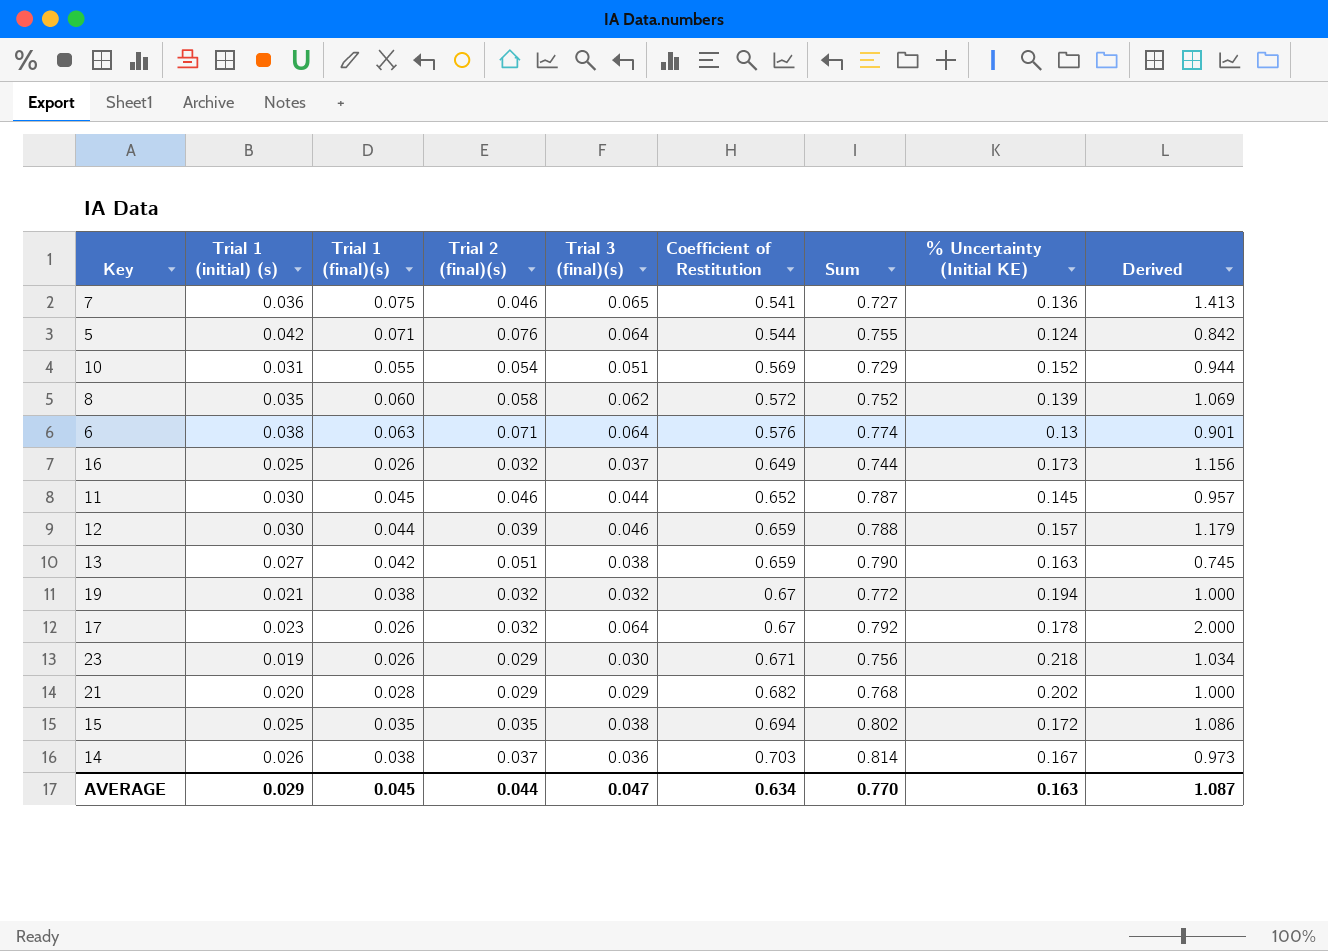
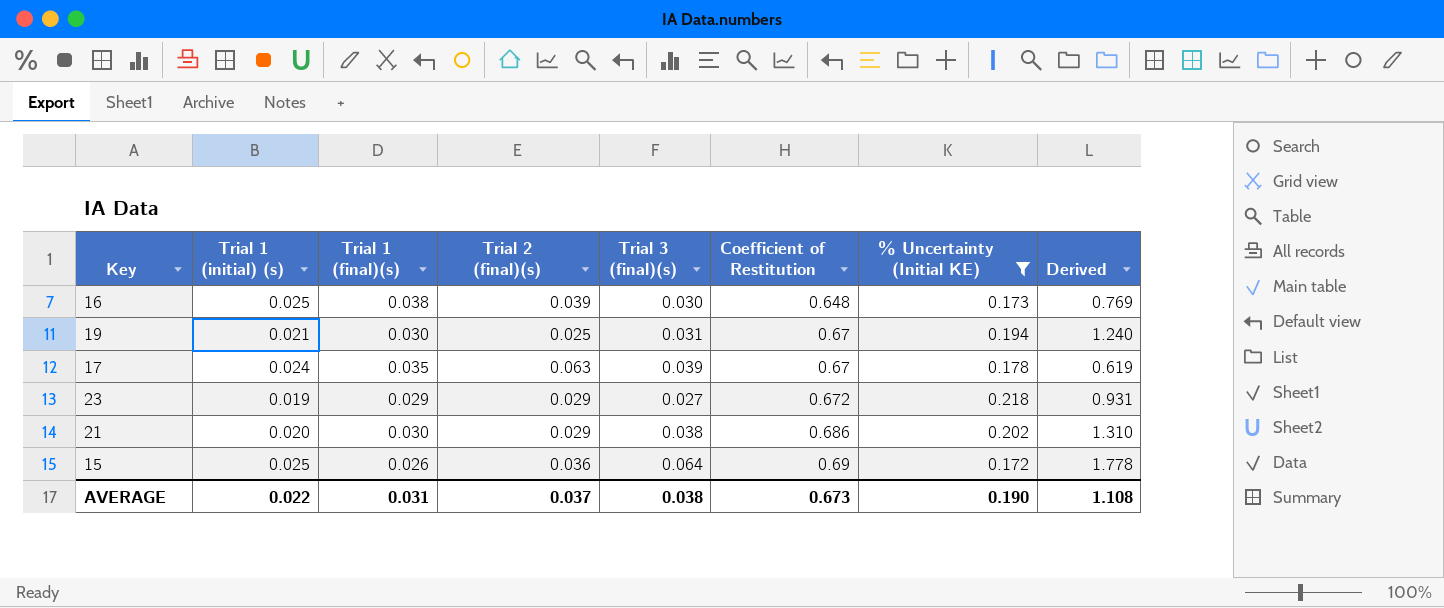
filter: none -> % Uncertainty (Initial KE) >= 0.172
column Sum | formula: [Trial 1 (final)(s)] + [Trial 2 (final)(s)] + [Trial 3 (final)(s)] + [Coefficient of Restitution] -> none
16 | Trial 1 (final)(s): 0.026 -> 0.038
16 | Trial 2 (final)(s): 0.032 -> 0.039
16 | Trial 3 (final)(s): 0.037 -> 0.030
16 | Coefficient of Restitution: 0.649 -> 0.648
16 | Derived: 1.156 -> 0.769
19 | Trial 1 (final)(s): 0.038 -> 0.030
19 | Trial 2 (final)(s): 0.032 -> 0.025
19 | Trial 3 (final)(s): 0.032 -> 0.031
19 | Derived: 1.000 -> 1.240
17 | Trial 1 (initial) (s): 0.023 -> 0.024
17 | Trial 1 (final)(s): 0.026 -> 0.035
17 | Trial 2 (final)(s): 0.032 -> 0.063
17 | Trial 3 (final)(s): 0.064 -> 0.039
17 | Derived: 2.000 -> 0.619
23 | Trial 1 (final)(s): 0.026 -> 0.029
23 | Trial 3 (final)(s): 0.030 -> 0.027
23 | Coefficient of Restitution: 0.671 -> 0.672
23 | Derived: 1.034 -> 0.931
21 | Trial 1 (final)(s): 0.028 -> 0.030
21 | Trial 3 (final)(s): 0.029 -> 0.038
21 | Coefficient of Restitution: 0.682 -> 0.686
21 | Derived: 1.000 -> 1.310
15 | Trial 1 (final)(s): 0.035 -> 0.026
15 | Trial 2 (final)(s): 0.035 -> 0.036
15 | Trial 3 (final)(s): 0.038 -> 0.064
15 | Coefficient of Restitution: 0.694 -> 0.69
15 | Derived: 1.086 -> 1.778
AVERAGE | Trial 1 (initial) (s): 0.029 -> 0.022
AVERAGE | Trial 1 (final)(s): 0.045 -> 0.031
AVERAGE | Trial 2 (final)(s): 0.044 -> 0.037
AVERAGE | Trial 3 (final)(s): 0.047 -> 0.038
AVERAGE | Coefficient of Restitution: 0.634 -> 0.673
AVERAGE | % Uncertainty (Initial KE): 0.163 -> 0.190
AVERAGE | Derived: 1.087 -> 1.108

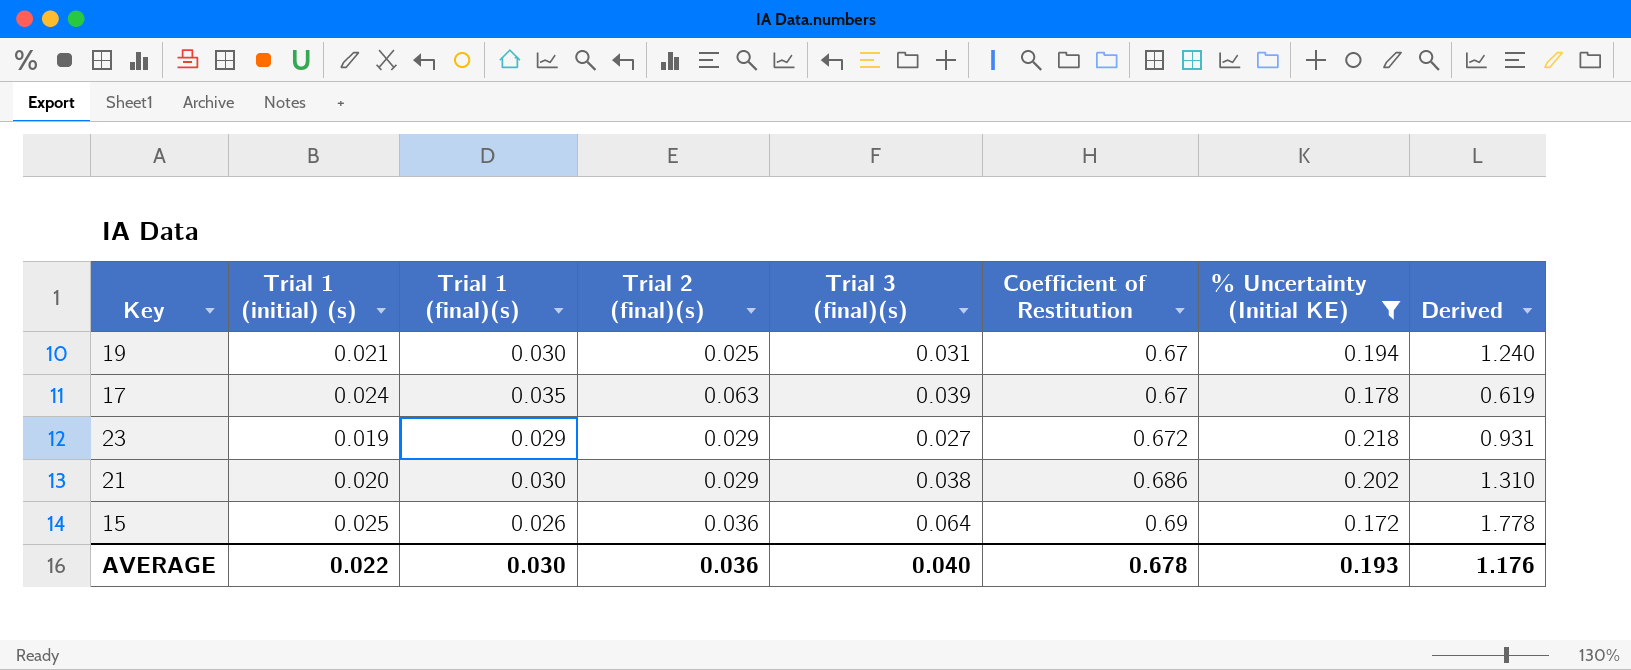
row 16: 0.025 | 0.038 | 0.039 | 0.030 | 0.648 | 0.173 | 0.769 -> none
AVERAGE | Trial 1 (final)(s): 0.031 -> 0.030
AVERAGE | Trial 2 (final)(s): 0.037 -> 0.036
AVERAGE | Trial 3 (final)(s): 0.038 -> 0.040
AVERAGE | Coefficient of Restitution: 0.673 -> 0.678
AVERAGE | % Uncertainty (Initial KE): 0.190 -> 0.193
AVERAGE | Derived: 1.108 -> 1.176

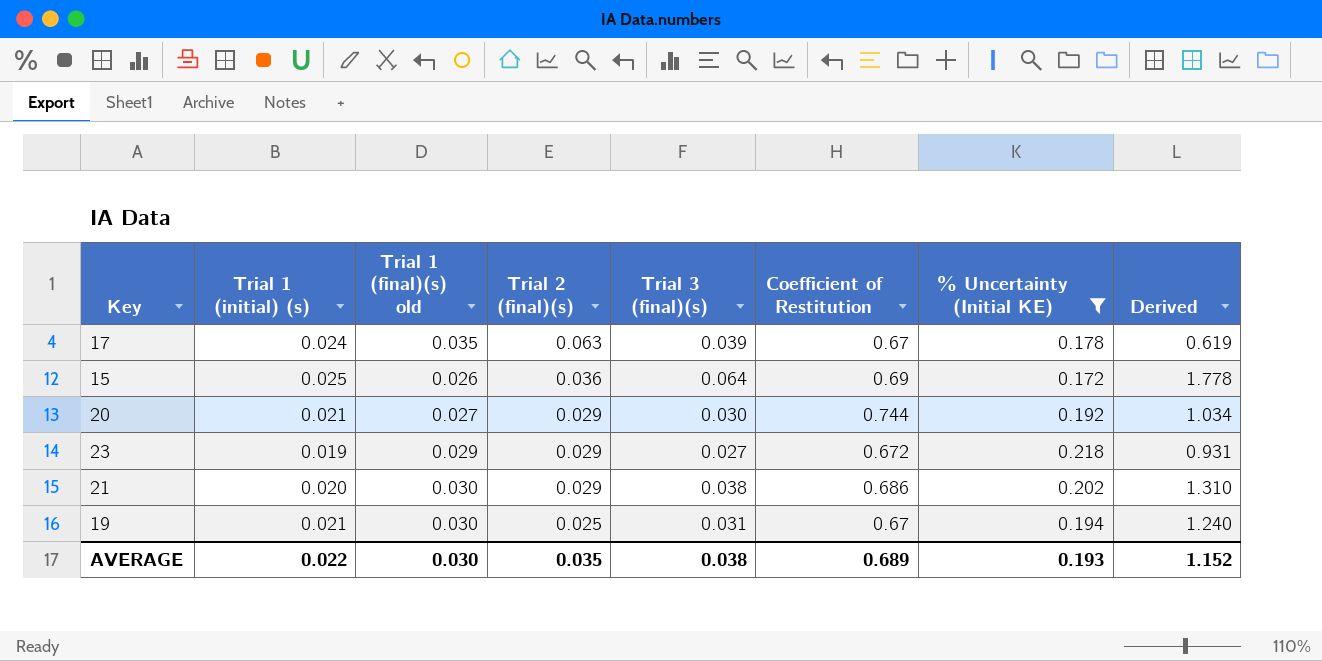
row order: Coefficient of Restitution ascending -> Trial 2 (final)(s) descending
column name: Trial 1 (final)(s) -> Trial 1 (final)(s) old
row 20: none -> 0.021 | 0.027 | 0.029 | 0.030 | 0.744 | 0.192 | 1.034
AVERAGE | Trial 2 (final)(s): 0.036 -> 0.035
AVERAGE | Trial 3 (final)(s): 0.040 -> 0.038
AVERAGE | Coefficient of Restitution: 0.678 -> 0.689
AVERAGE | Derived: 1.176 -> 1.152

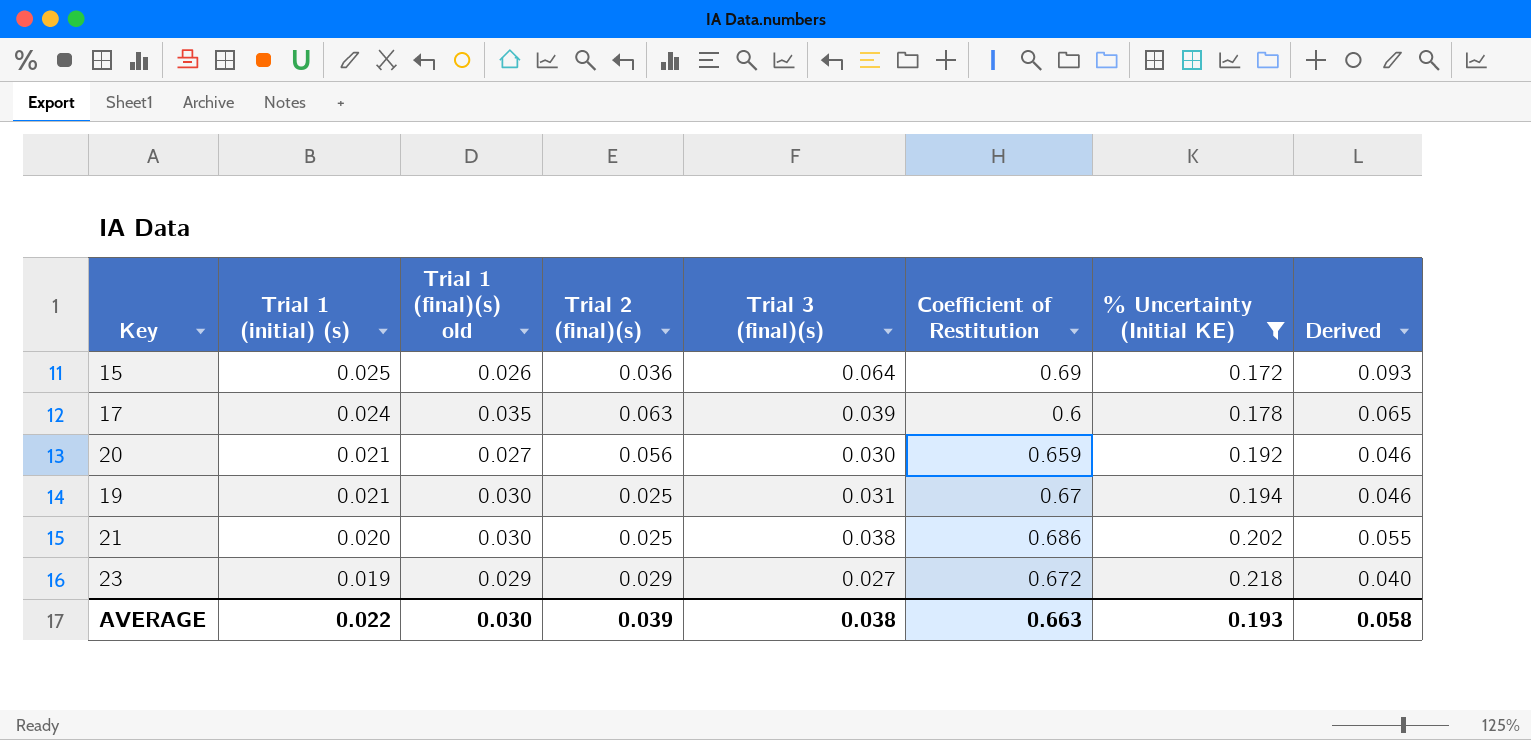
row order: Trial 2 (final)(s) descending -> Trial 1 (initial) (s) descending
column Derived | formula: [Trial 3 (final)(s)] / [Trial 2 (final)(s)] -> [Trial 3 (final)(s)] / [Coefficient of Restitution]
17 | Coefficient of Restitution: 0.67 -> 0.6
20 | Trial 2 (final)(s): 0.029 -> 0.056
20 | Coefficient of Restitution: 0.744 -> 0.659
21 | Trial 2 (final)(s): 0.029 -> 0.025
AVERAGE | Trial 2 (final)(s): 0.035 -> 0.039
AVERAGE | Coefficient of Restitution: 0.689 -> 0.663
AVERAGE | Derived: 1.152 -> 0.058

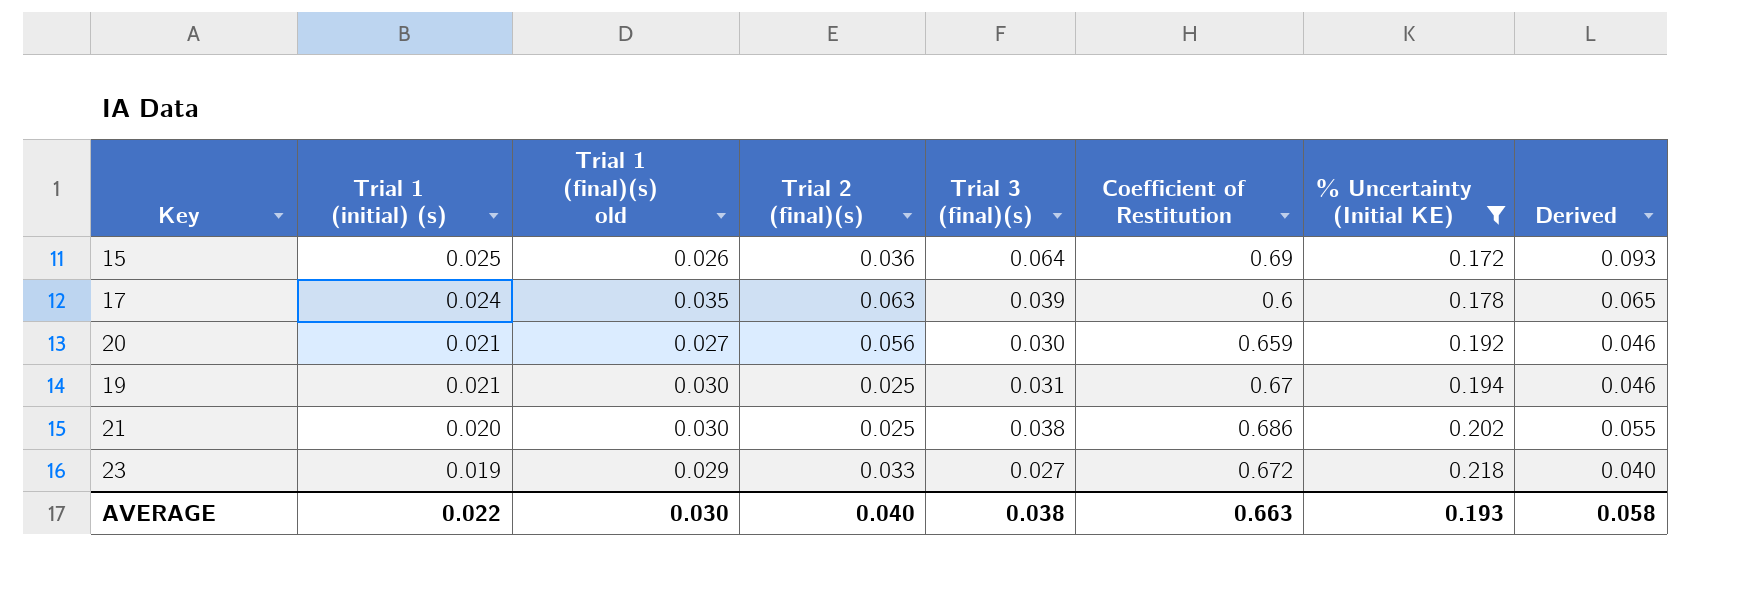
23 | Trial 2 (final)(s): 0.029 -> 0.033
AVERAGE | Trial 2 (final)(s): 0.039 -> 0.040

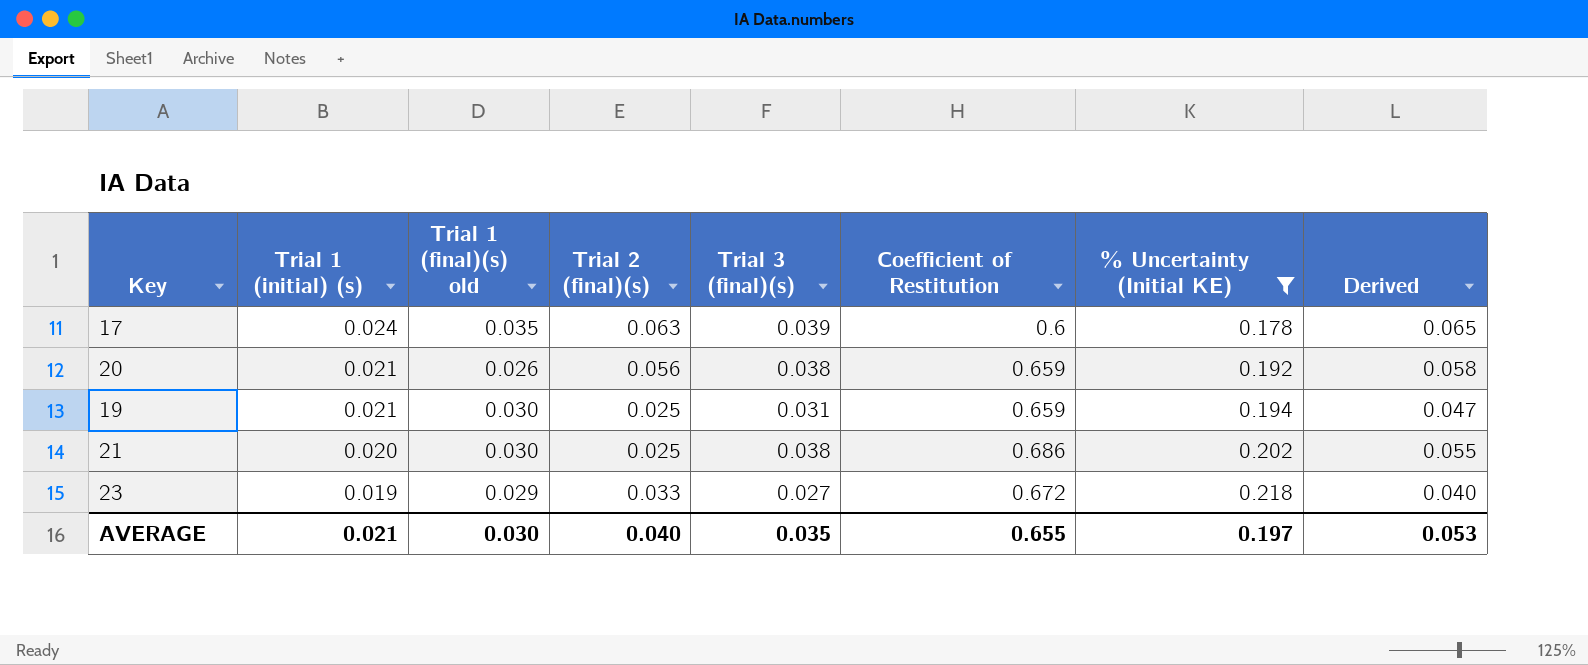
row 15: 0.025 | 0.026 | 0.036 | 0.064 | 0.69 | 0.172 | 0.093 -> none
20 | Trial 1 (final)(s) old: 0.027 -> 0.026
20 | Trial 3 (final)(s): 0.030 -> 0.038
20 | Derived: 0.046 -> 0.058
19 | Coefficient of Restitution: 0.67 -> 0.659
19 | Derived: 0.046 -> 0.047
AVERAGE | Trial 1 (initial) (s): 0.022 -> 0.021
AVERAGE | Trial 3 (final)(s): 0.038 -> 0.035
AVERAGE | Coefficient of Restitution: 0.663 -> 0.655
AVERAGE | % Uncertainty (Initial KE): 0.193 -> 0.197
AVERAGE | Derived: 0.058 -> 0.053

